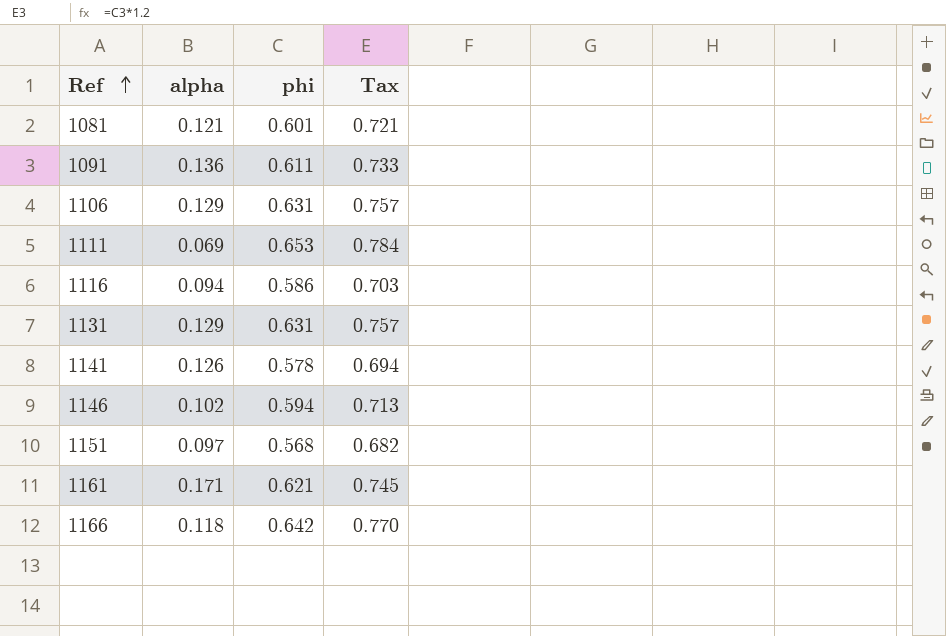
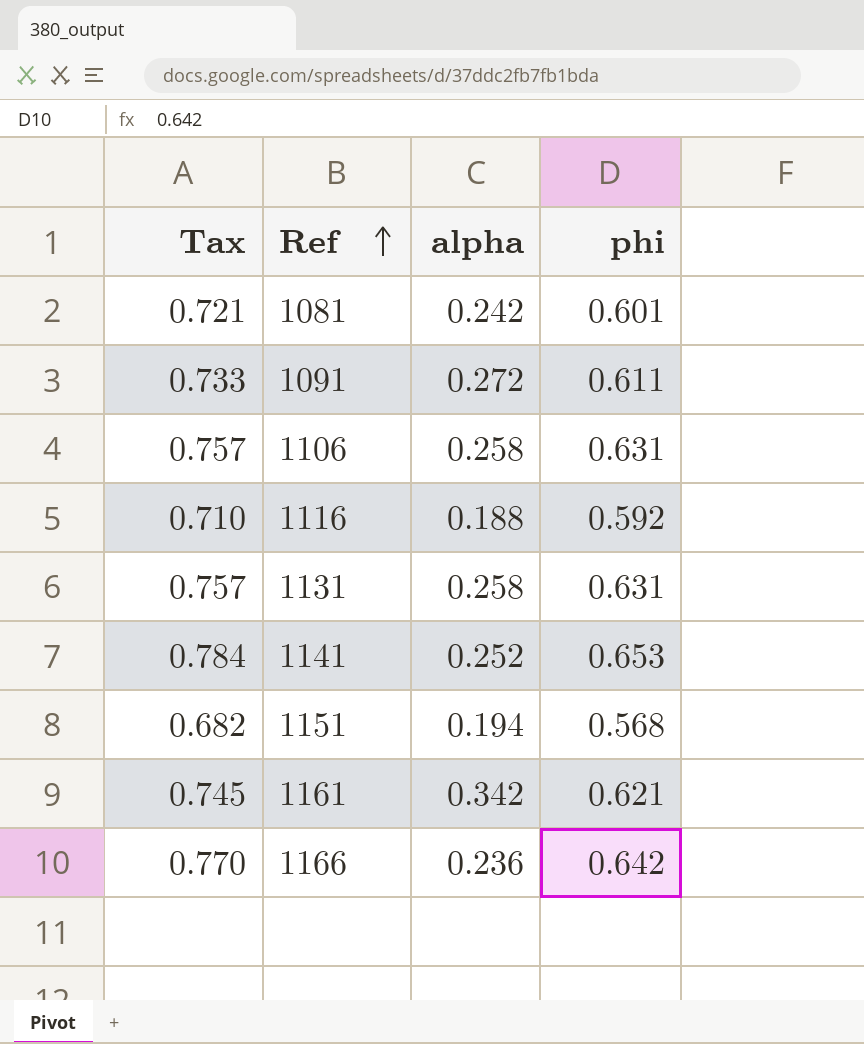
column Tax | position: 4 -> 1
row 1111: 0.069 | 0.653 | 0.784 -> none
row 1146: 0.102 | 0.594 | 0.713 -> none
1081 | alpha: 0.121 -> 0.242
1091 | alpha: 0.136 -> 0.272
1106 | alpha: 0.129 -> 0.258
1116 | Tax: 0.703 -> 0.710
1116 | alpha: 0.094 -> 0.188
1116 | phi: 0.586 -> 0.592
1131 | alpha: 0.129 -> 0.258
1141 | Tax: 0.694 -> 0.784
1141 | alpha: 0.126 -> 0.252
1141 | phi: 0.578 -> 0.653
1151 | alpha: 0.097 -> 0.194
1161 | alpha: 0.171 -> 0.342
1166 | alpha: 0.118 -> 0.236

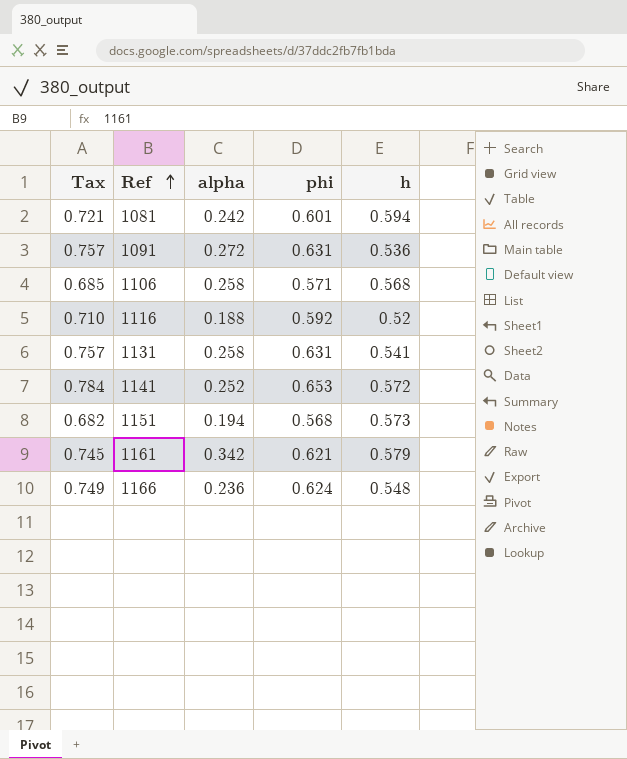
column h | position: none -> 5
1091 | Tax: 0.733 -> 0.757
1091 | phi: 0.611 -> 0.631
1106 | Tax: 0.757 -> 0.685
1106 | phi: 0.631 -> 0.571
1166 | Tax: 0.770 -> 0.749
1166 | phi: 0.642 -> 0.624

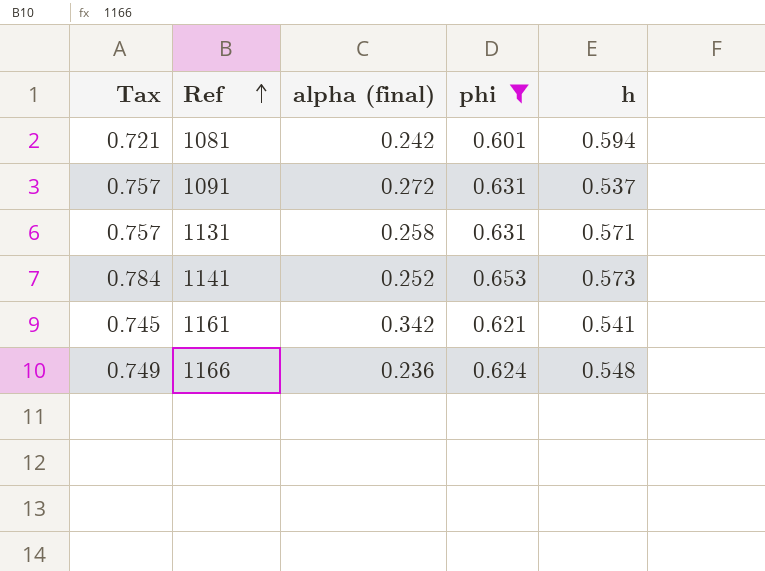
filter: none -> phi >= 0.601
column name: alpha -> alpha (final)
1091 | h: 0.536 -> 0.537
1131 | h: 0.541 -> 0.571
1141 | h: 0.572 -> 0.573
1161 | h: 0.579 -> 0.541

